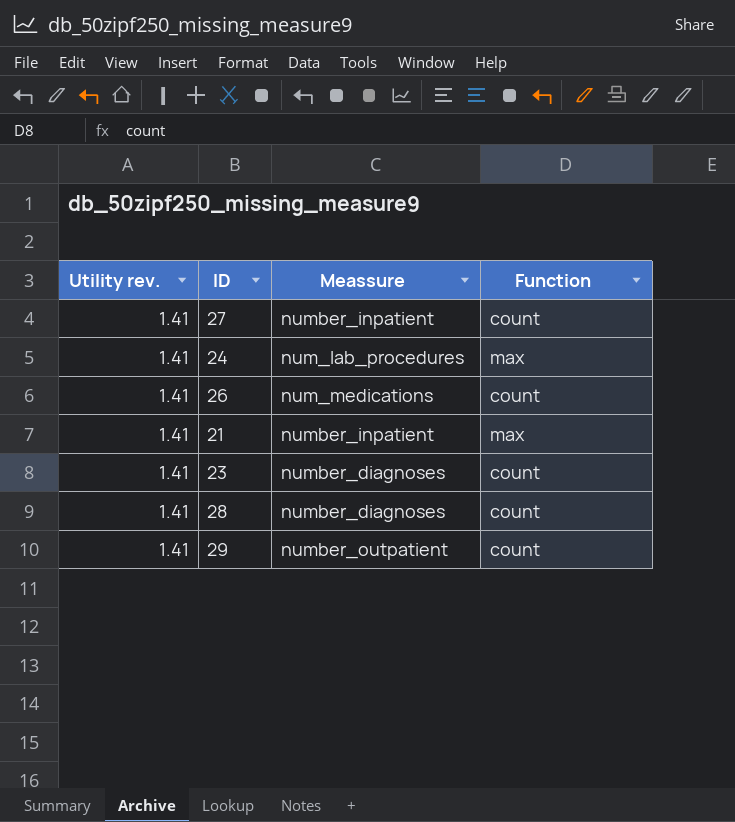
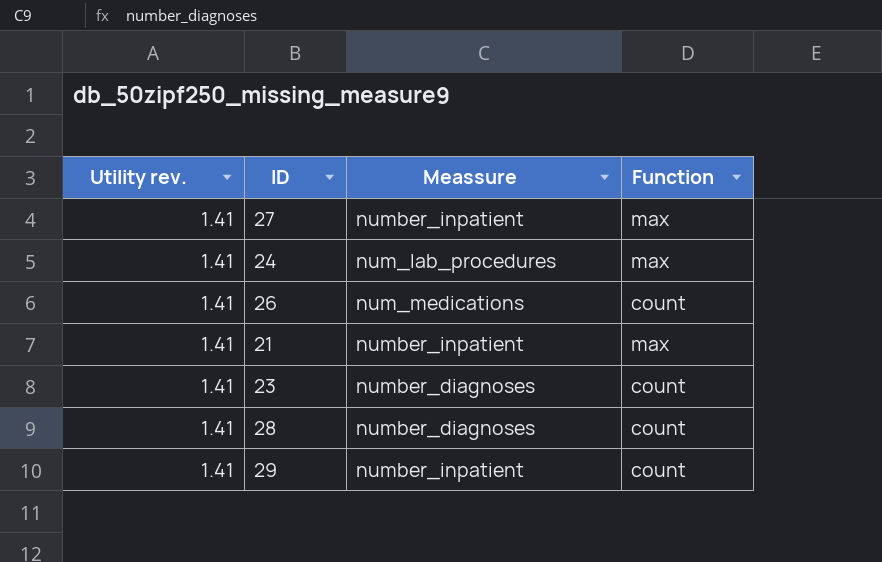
27 | Function: count -> max
29 | Meassure: number_outpatient -> number_inpatient

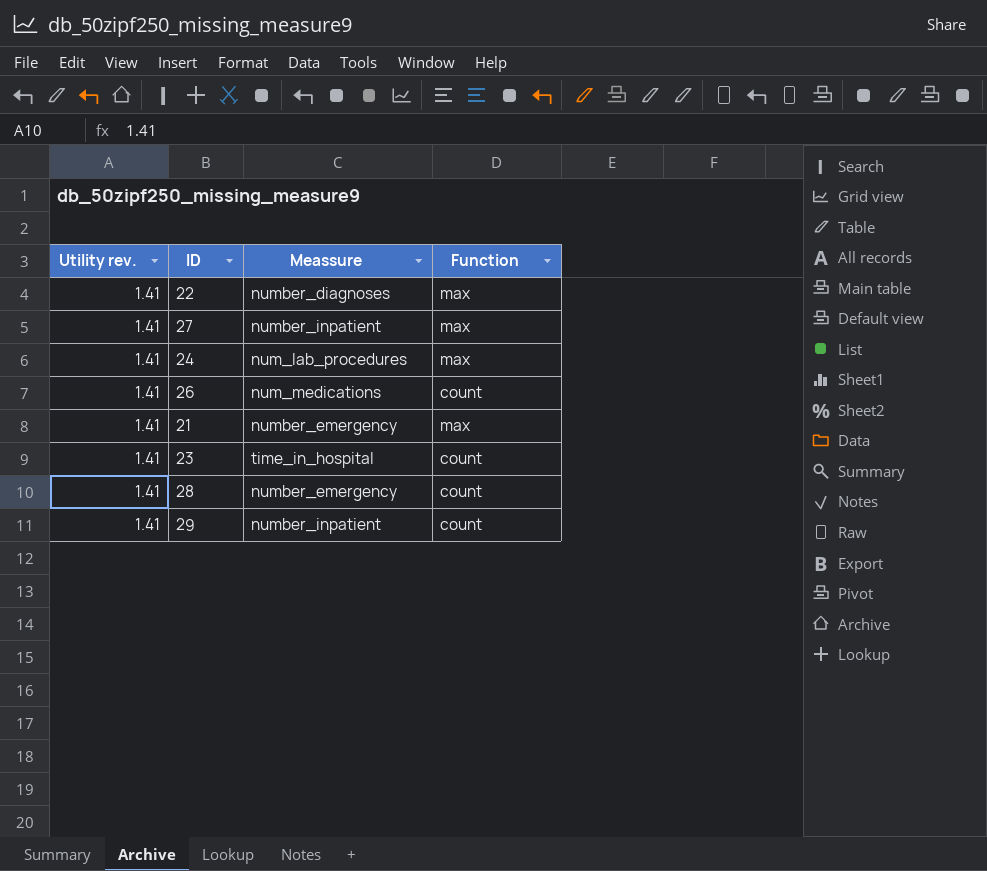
row 22: none -> 1.41 | number_diagnoses | max
21 | Meassure: number_inpatient -> number_emergency
23 | Meassure: number_diagnoses -> time_in_hospital
28 | Meassure: number_diagnoses -> number_emergency

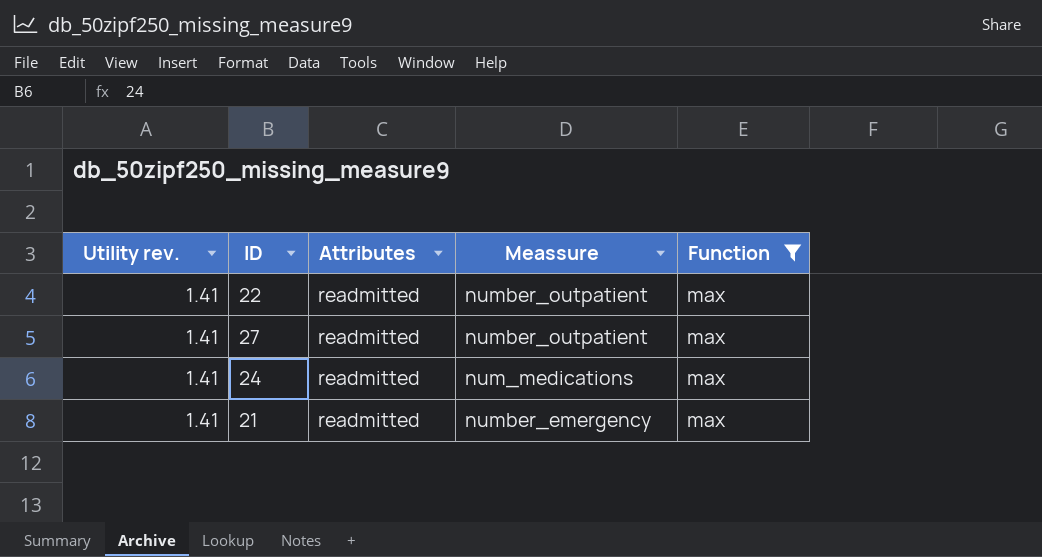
filter: none -> Function = max
column Attributes | position: none -> 3
22 | Meassure: number_diagnoses -> number_outpatient
27 | Meassure: number_inpatient -> number_outpatient
24 | Meassure: num_lab_procedures -> num_medications

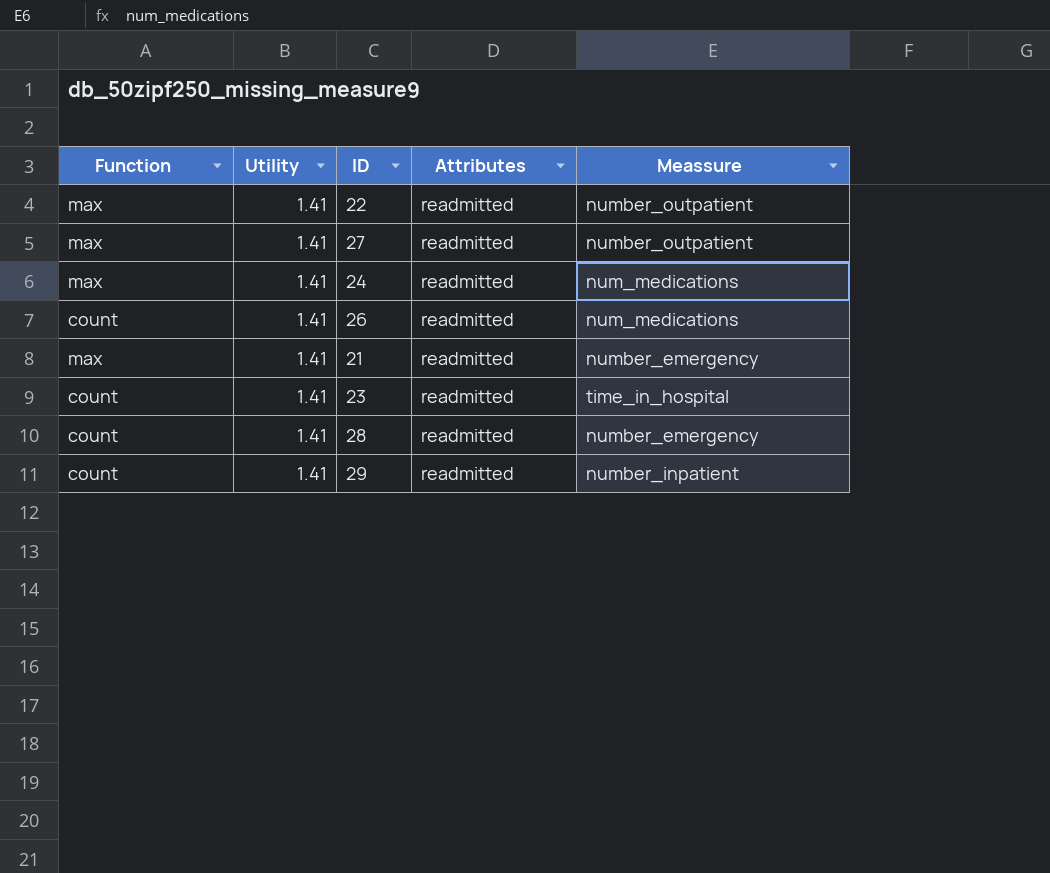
filter: Function = max -> none
column Function | position: 5 -> 1
column name: Utility rev. -> Utility

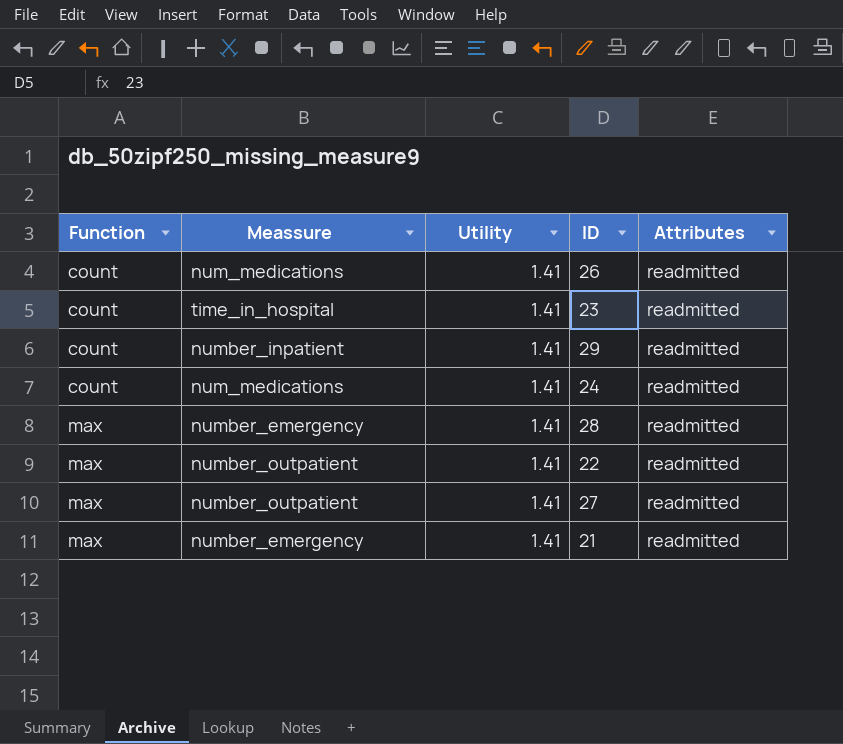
row order: none -> Function ascending
column Meassure | position: 5 -> 2
24 | Function: max -> count
28 | Function: count -> max

